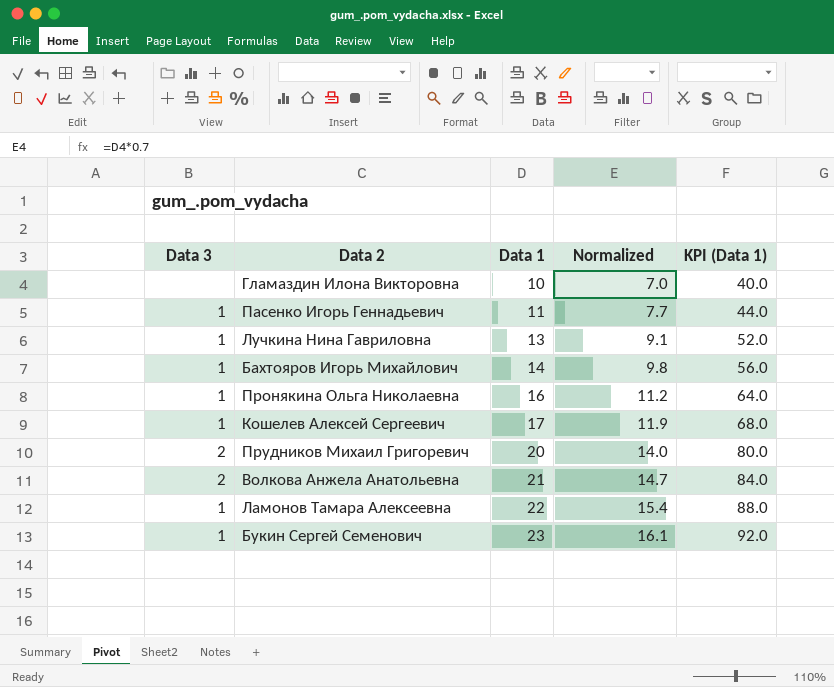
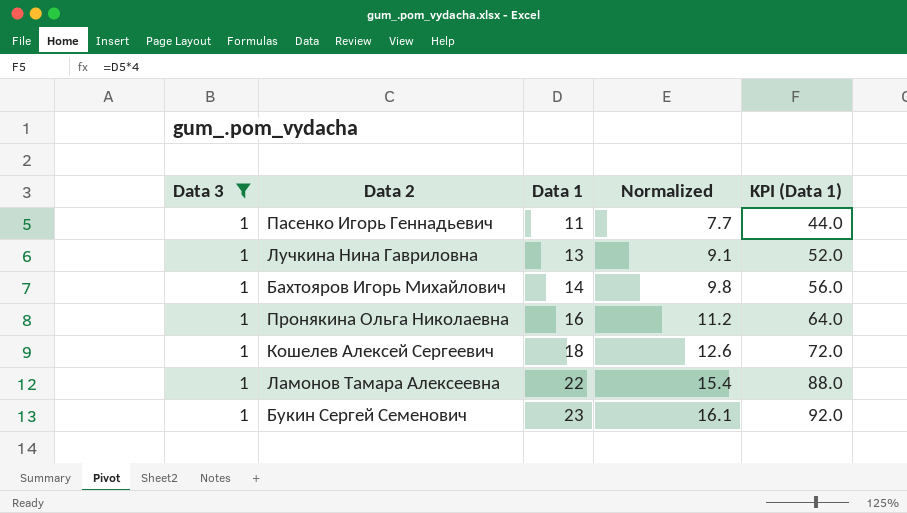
filter: none -> Data 3 = 1
Кошелев Алексей Сергеевич | Data 1: 17 -> 18
Кошелев Алексей Сергеевич | Normalized: 11.9 -> 12.6
Кошелев Алексей Сергеевич | KPI (Data 1): 68.0 -> 72.0

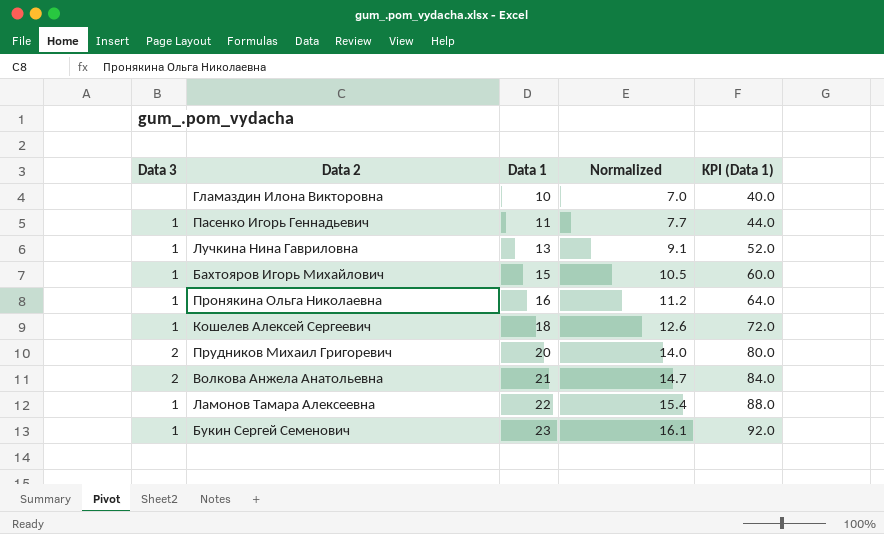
filter: Data 3 = 1 -> none
Бахтояров Игорь Михайлович | Data 1: 14 -> 15
Бахтояров Игорь Михайлович | Normalized: 9.8 -> 10.5
Бахтояров Игорь Михайлович | KPI (Data 1): 56.0 -> 60.0

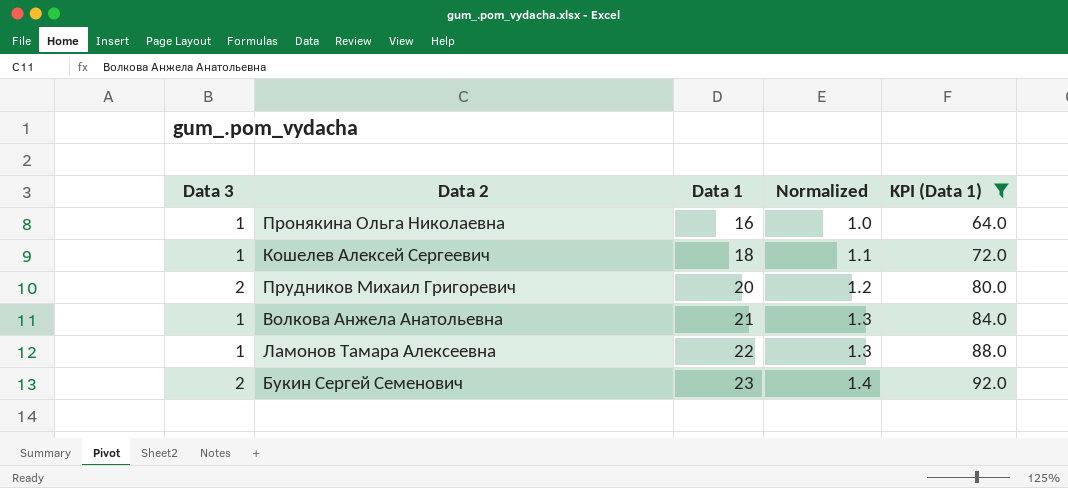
filter: none -> KPI (Data 1) >= 64.0
column Normalized | formula: [Data 1] * 0.7 -> [Data 1] * 0.06
Волкова Анжела Анатольевна | Data 3: 2 -> 1
Букин Сергей Семенович | Data 3: 1 -> 2

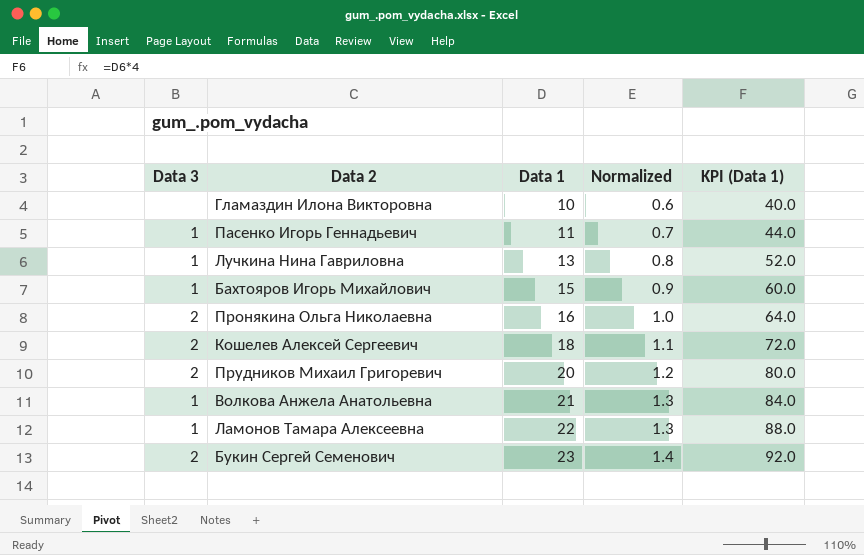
filter: KPI (Data 1) >= 64.0 -> none
Пронякина Ольга Николаевна | Data 3: 1 -> 2
Кошелев Алексей Сергеевич | Data 3: 1 -> 2

